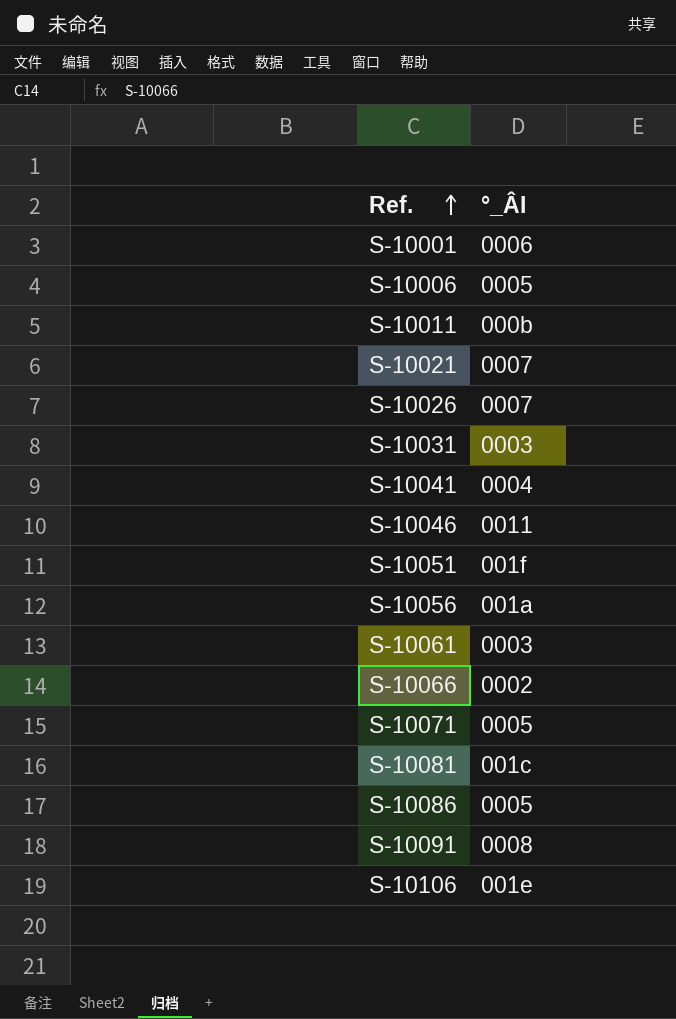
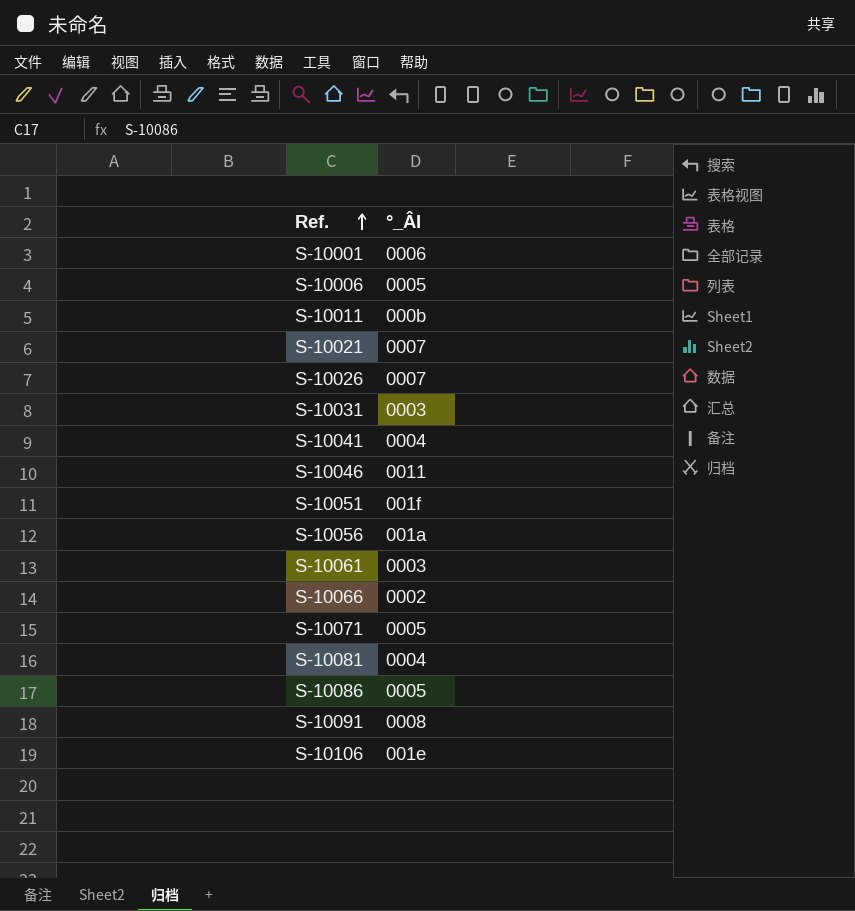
S-10081 | °_ÂI: 001c -> 0004

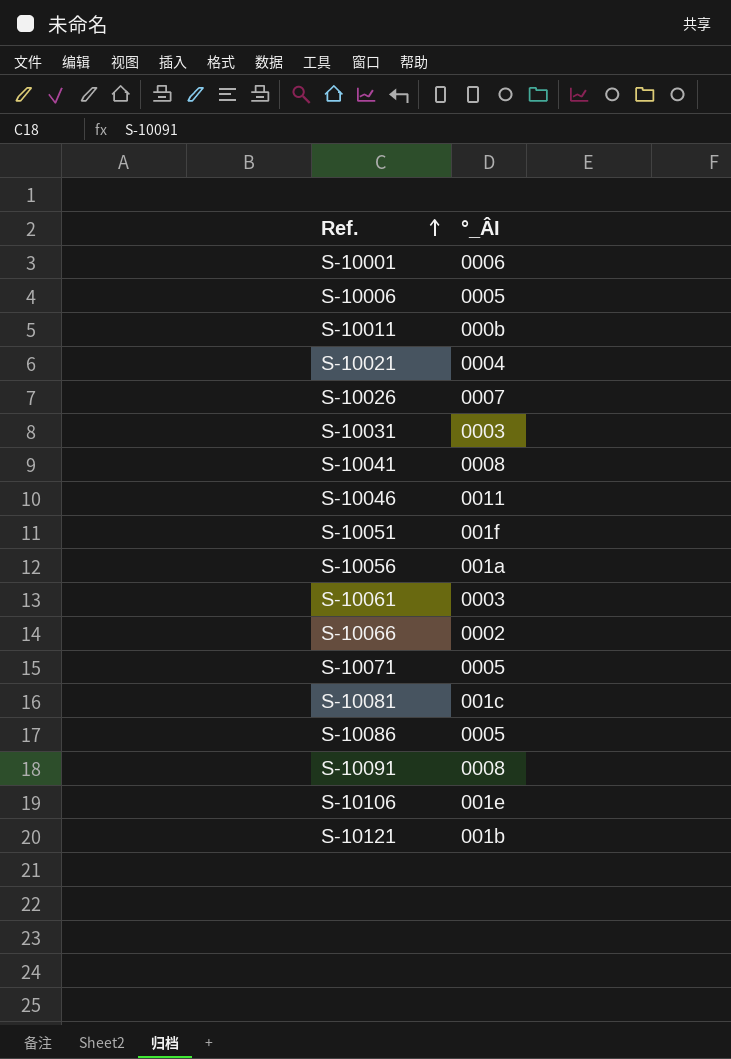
S-10021 | °_ÂI: 0007 -> 0004
S-10041 | °_ÂI: 0004 -> 0008
S-10081 | °_ÂI: 0004 -> 001c
row S-10121: none -> 001b

